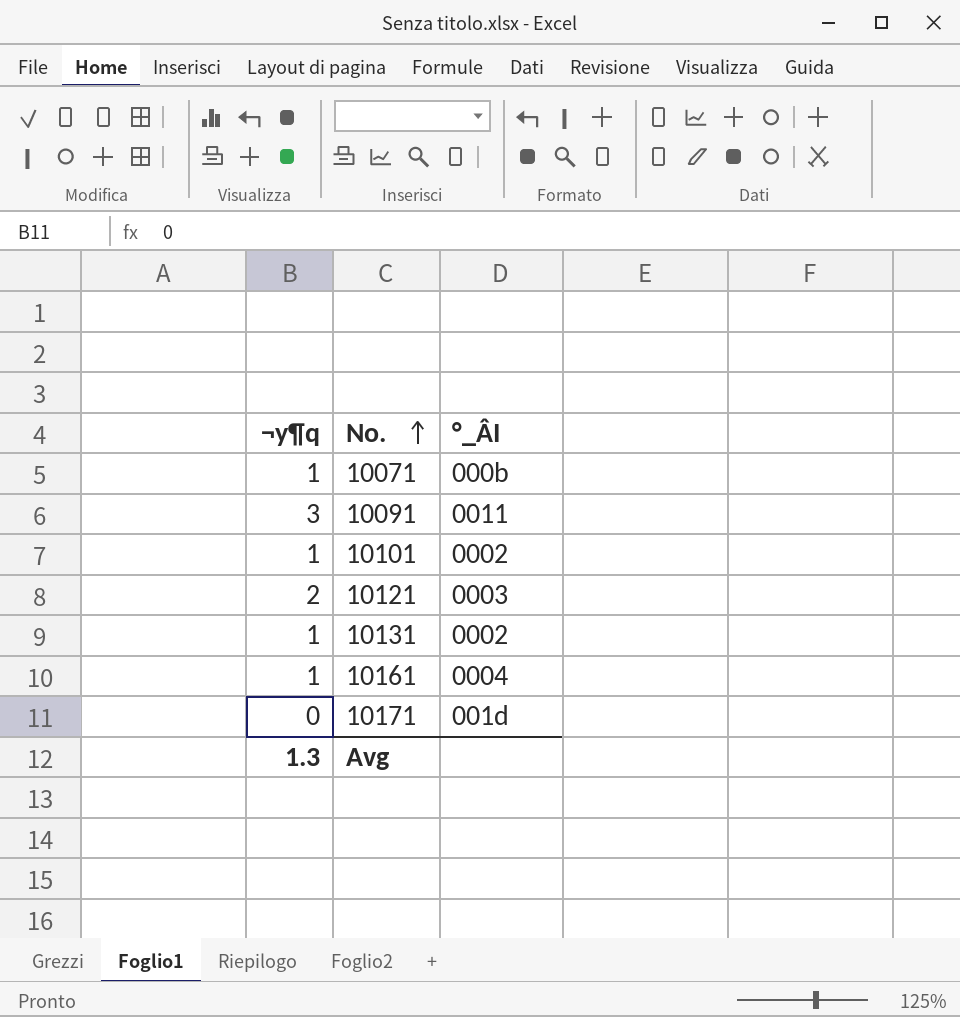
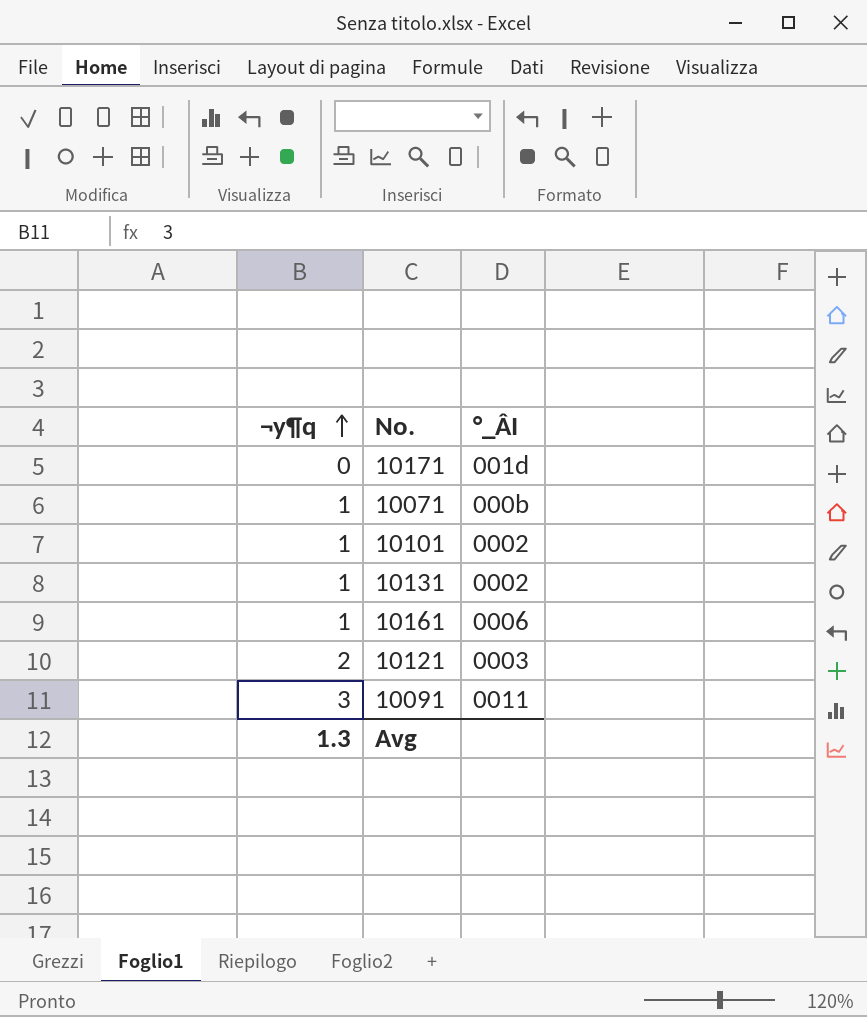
row order: No. ascending -> ¬y¶q ascending
10161 | °_ÂI: 0004 -> 0006

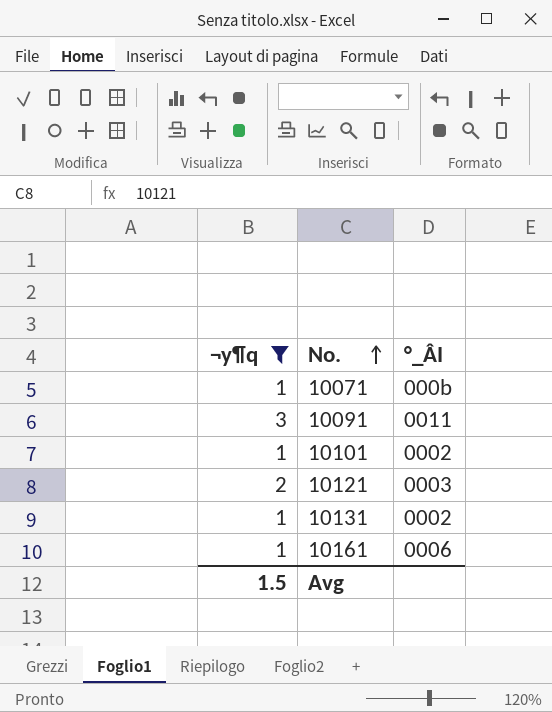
filter: none -> ¬y¶q != 0
row order: ¬y¶q ascending -> No. ascending
Avg | ¬y¶q: 1.3 -> 1.5

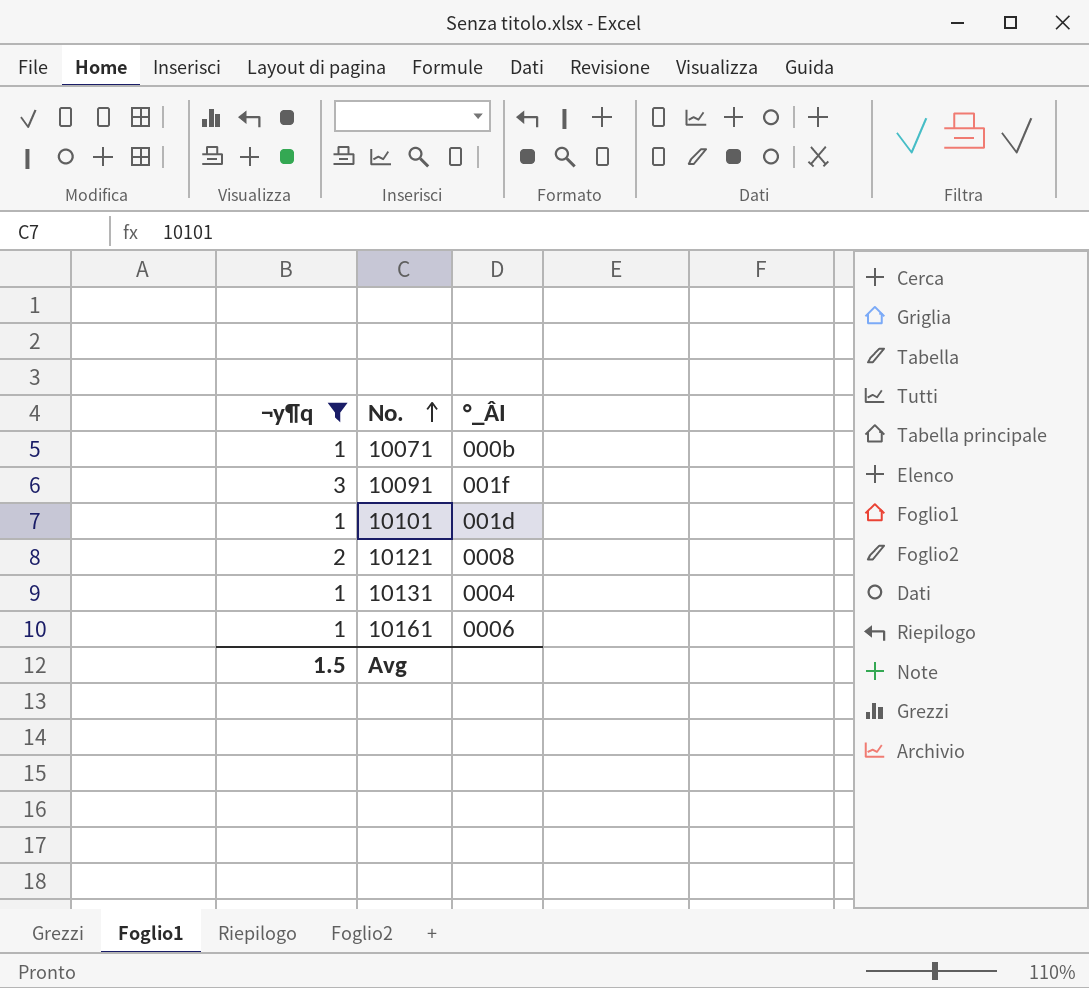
10091 | °_ÂI: 0011 -> 001f
10101 | °_ÂI: 0002 -> 001d
10121 | °_ÂI: 0003 -> 0008
10131 | °_ÂI: 0002 -> 0004

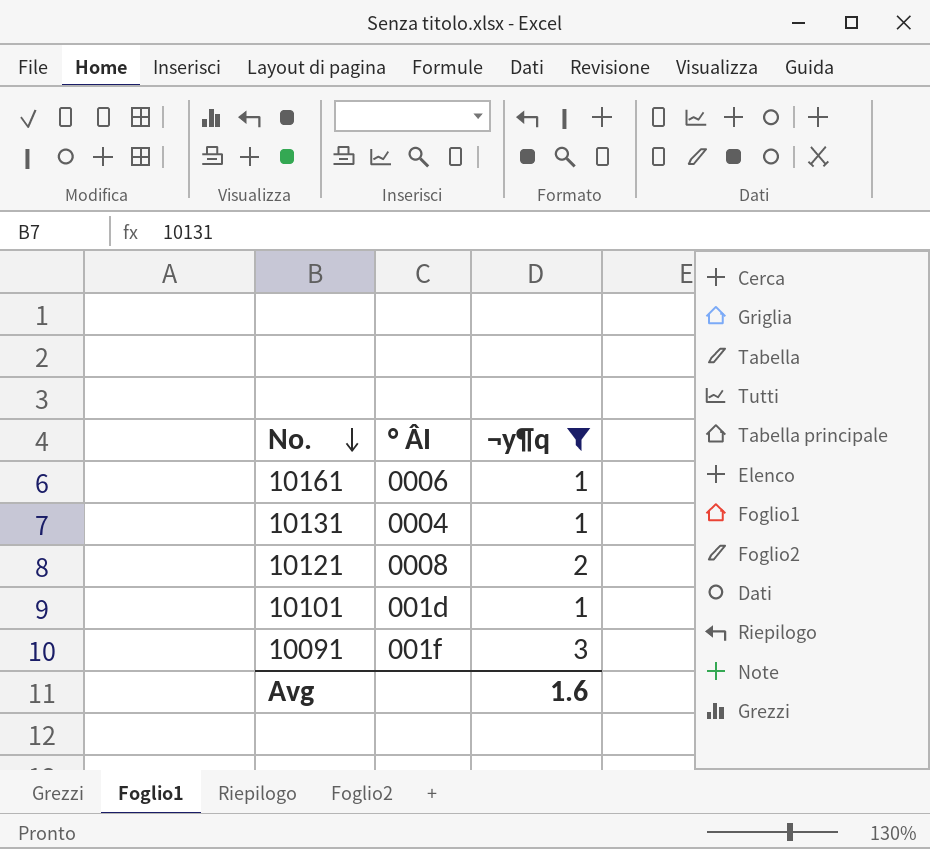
row order: No. ascending -> No. descending
column name: °_ÂI -> ° ÂI
column ¬y¶q | position: 1 -> 3
row 10071: 1 | 000b -> none
Avg | ¬y¶q: 1.5 -> 1.6

